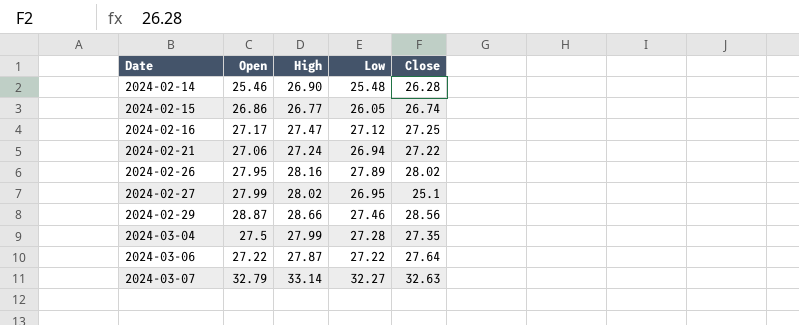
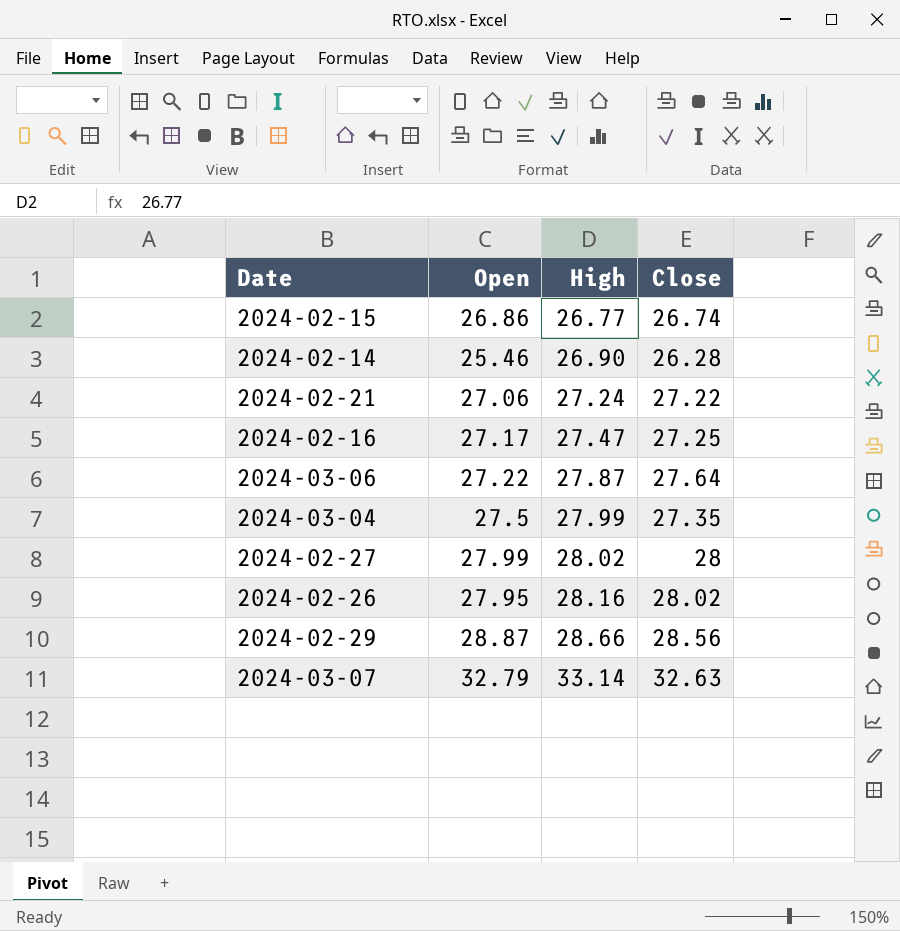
row order: Date ascending -> High ascending
column Low | position: 4 -> none
2024-02-27 | Close: 25.1 -> 28

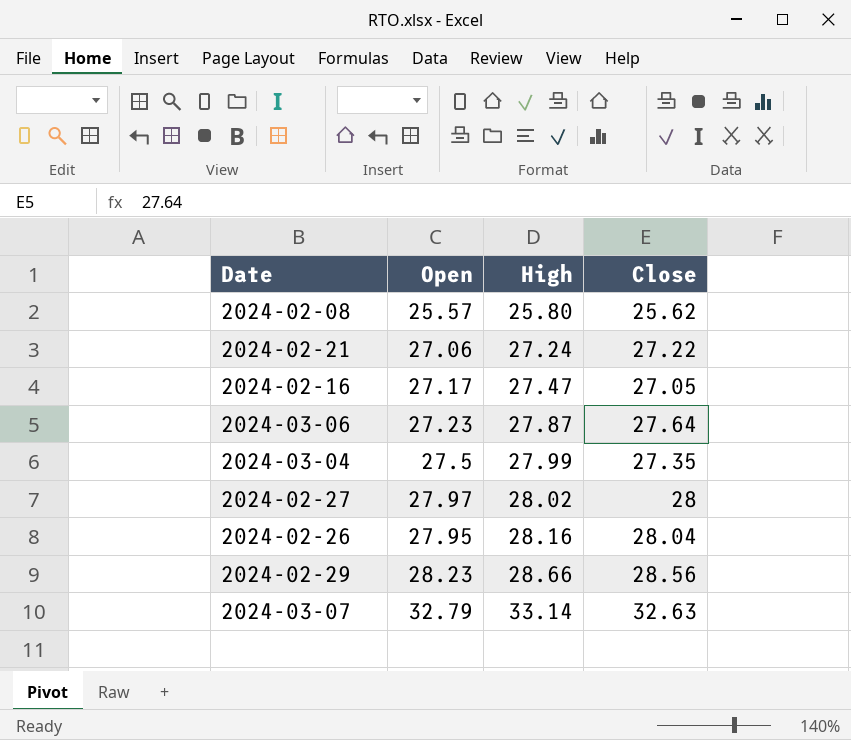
row 2024-02-15: 26.86 | 26.77 | 26.74 -> none
row 2024-02-14: 25.46 | 26.90 | 26.28 -> none
row 2024-02-08: none -> 25.57 | 25.80 | 25.62
2024-02-16 | Close: 27.25 -> 27.05
2024-03-06 | Open: 27.22 -> 27.23
2024-02-27 | Open: 27.99 -> 27.97
2024-02-26 | Close: 28.02 -> 28.04
2024-02-29 | Open: 28.87 -> 28.23

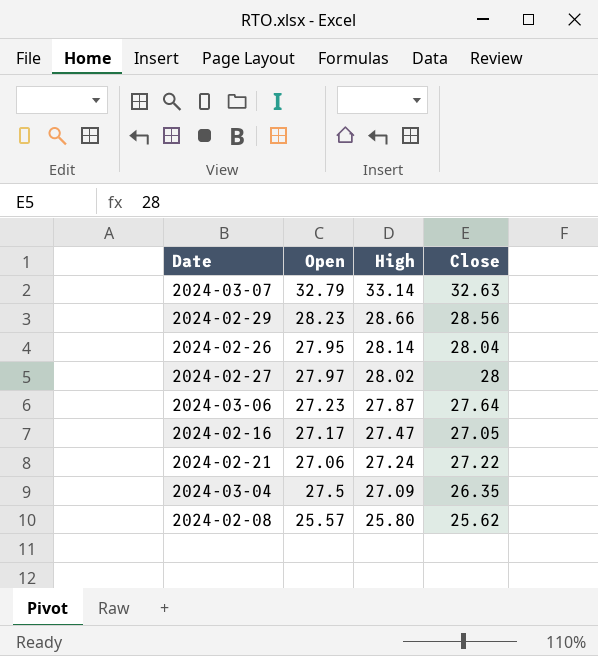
row order: High ascending -> High descending
2024-02-26 | High: 28.16 -> 28.14
2024-03-04 | High: 27.99 -> 27.09
2024-03-04 | Close: 27.35 -> 26.35

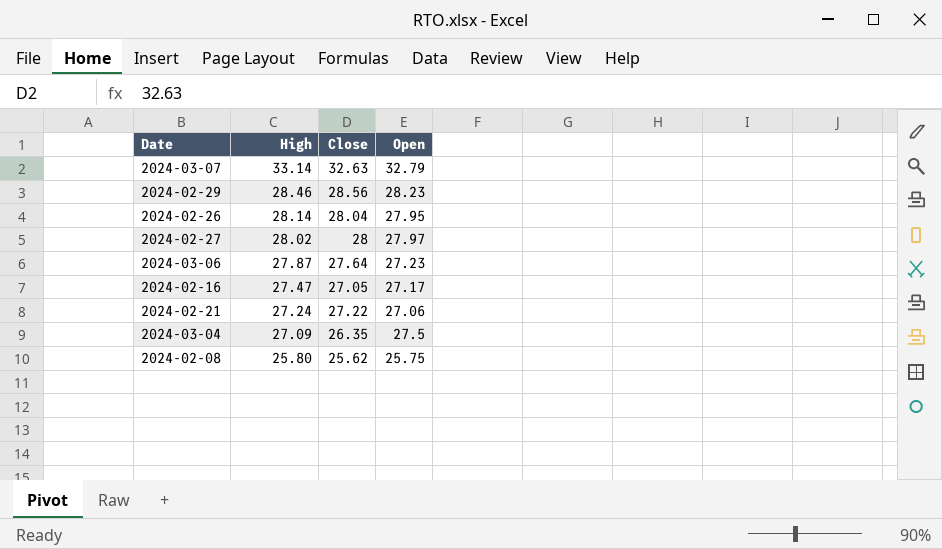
column Open | position: 2 -> 4
2024-02-29 | High: 28.66 -> 28.46
2024-02-08 | Open: 25.57 -> 25.75

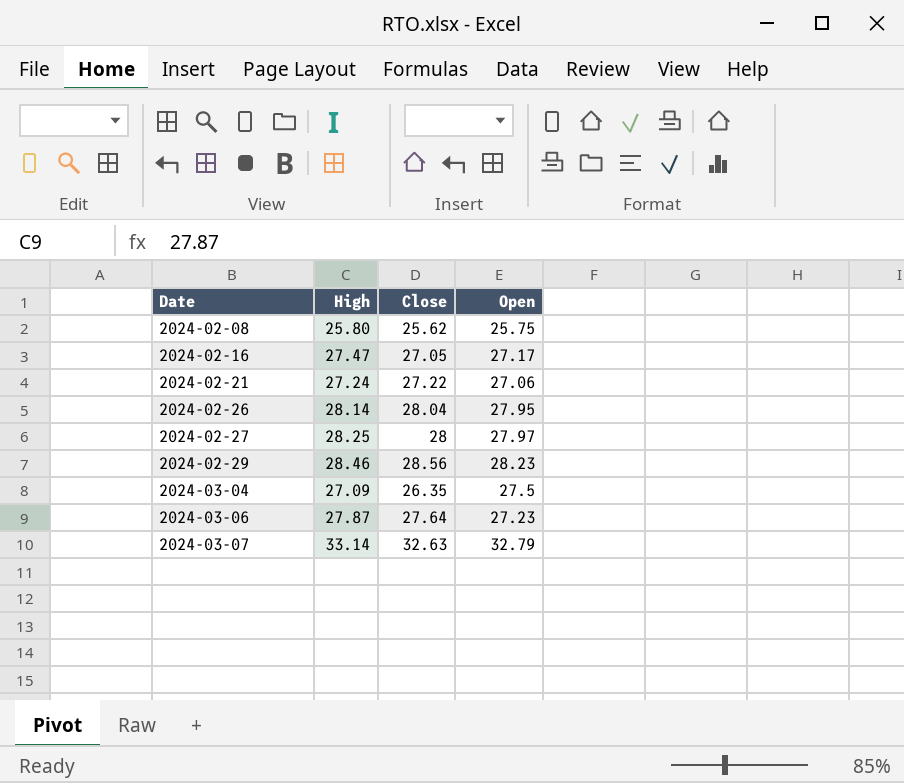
row order: High descending -> Date ascending
2024-02-27 | High: 28.02 -> 28.25

